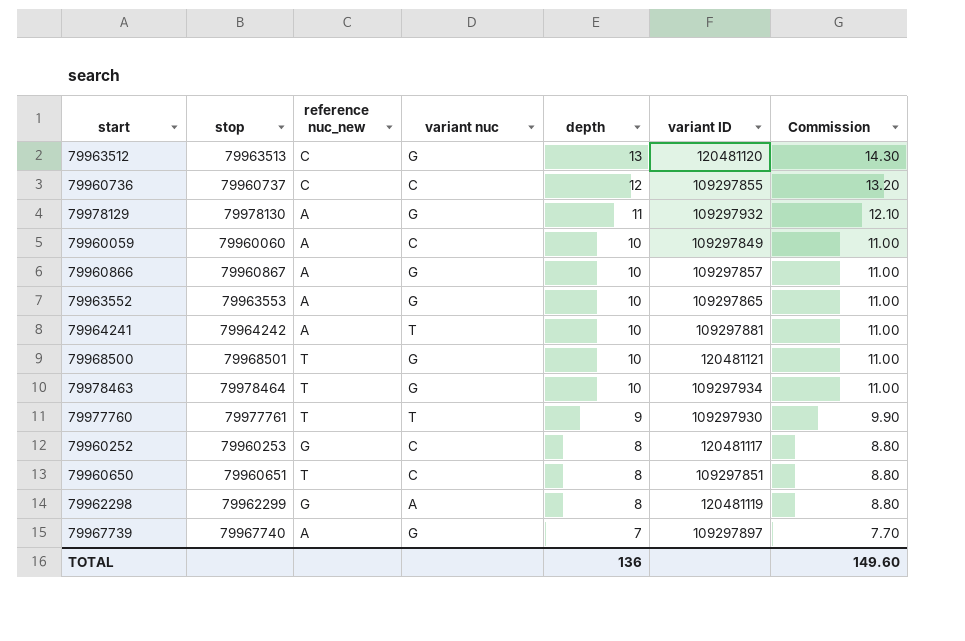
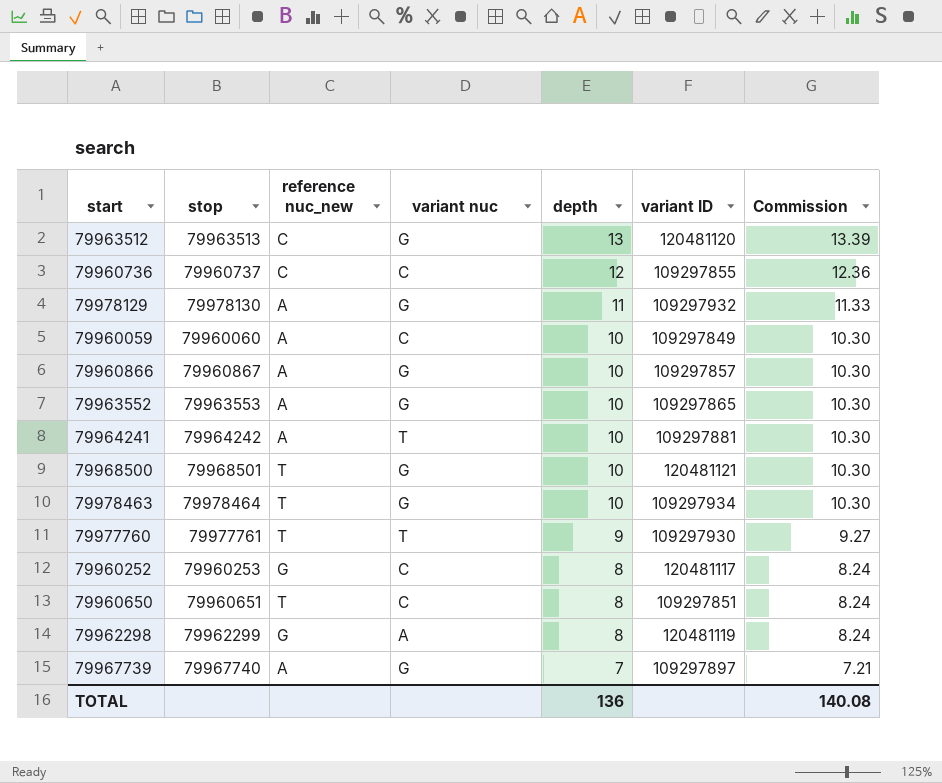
column Commission | formula: [depth] * 1.1 -> [depth] * 1.03
TOTAL | Commission: 149.60 -> 140.08

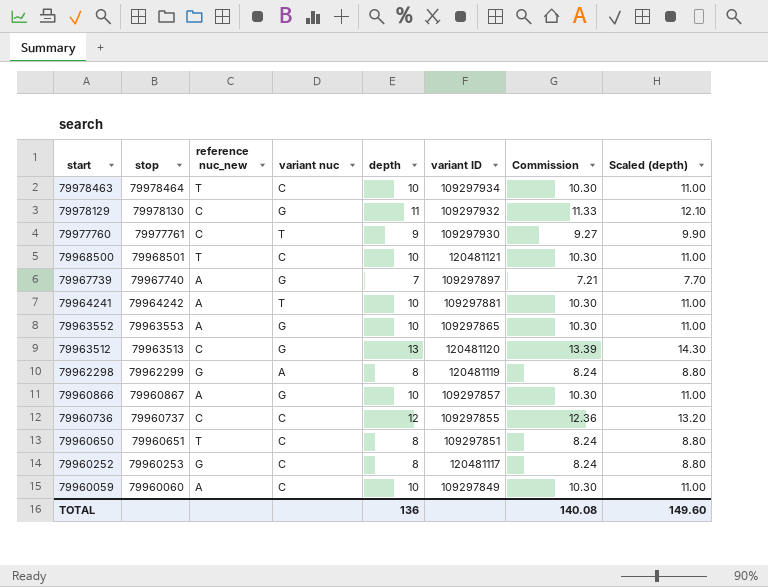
row order: depth descending -> start descending
column Scaled (depth) | formula: none -> [depth] * 1.1
79978463 | variant nuc: G -> C
79978129 | reference nuc_new: A -> C
79977760 | reference nuc_new: T -> C
79968500 | variant nuc: G -> C

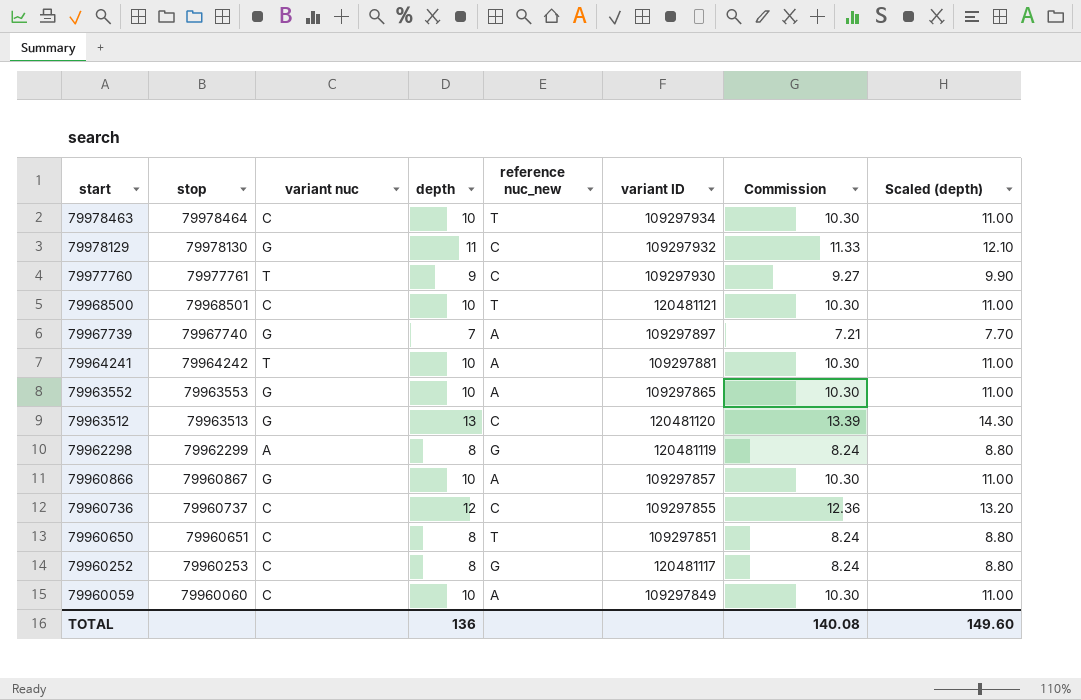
column reference nuc_new | position: 3 -> 5

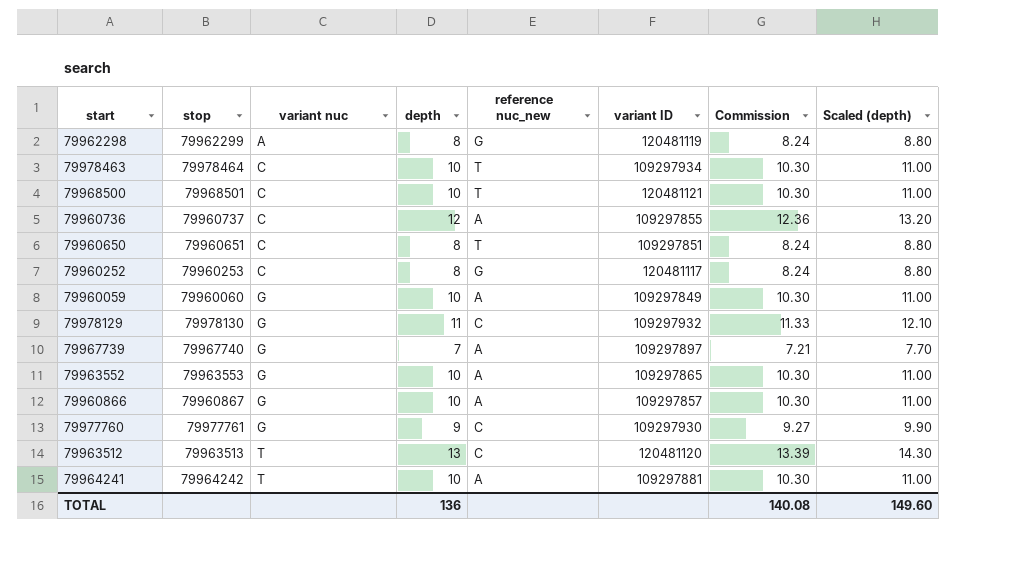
row order: start descending -> variant nuc ascending
79960736 | reference nuc_new: C -> A
79960059 | variant nuc: C -> G
79977760 | variant nuc: T -> G
79963512 | variant nuc: G -> T

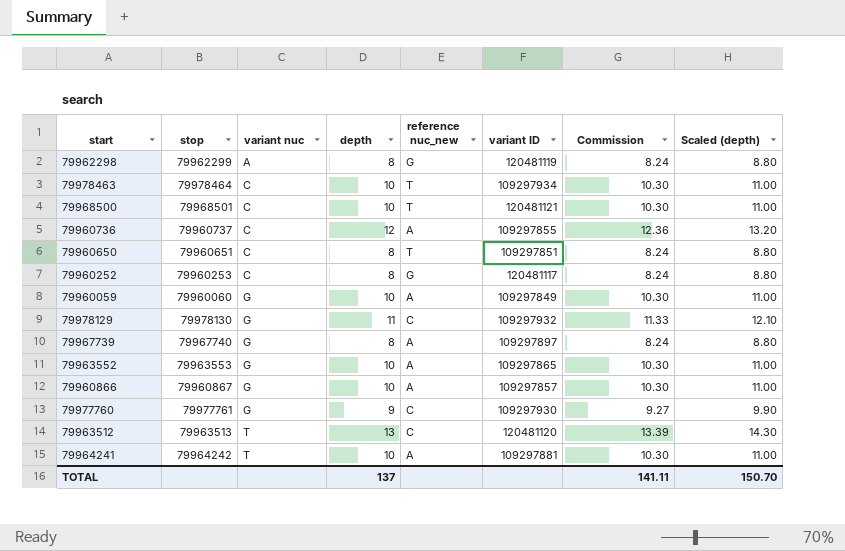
79967739 | depth: 7 -> 8
79967739 | Commission: 7.21 -> 8.24
79967739 | Scaled (depth): 7.70 -> 8.80
TOTAL | depth: 136 -> 137
TOTAL | Commission: 140.08 -> 141.11
TOTAL | Scaled (depth): 149.60 -> 150.70

